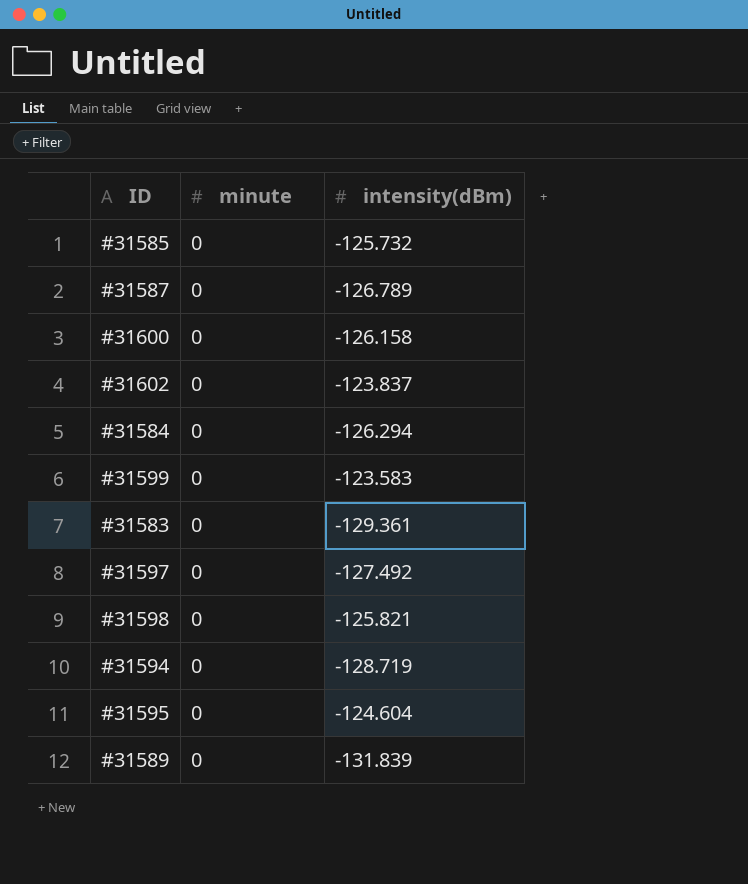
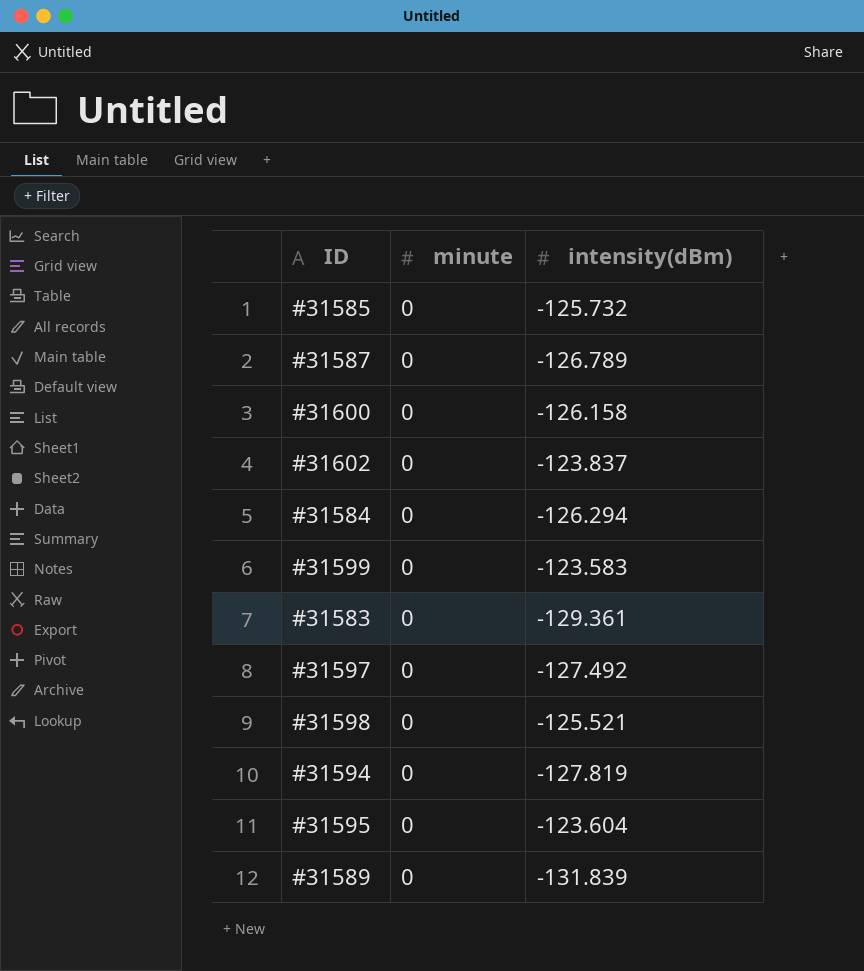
#31598 | intensity(dBm): -125.821 -> -125.521
#31594 | intensity(dBm): -128.719 -> -127.819
#31595 | intensity(dBm): -124.604 -> -123.604

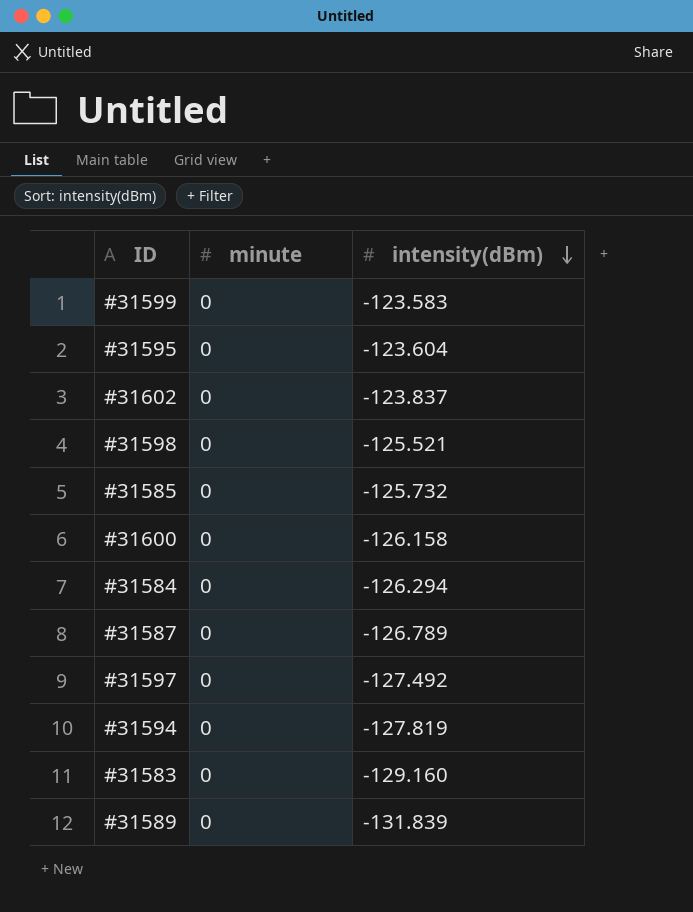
row order: none -> intensity(dBm) descending
#31583 | intensity(dBm): -129.361 -> -129.160

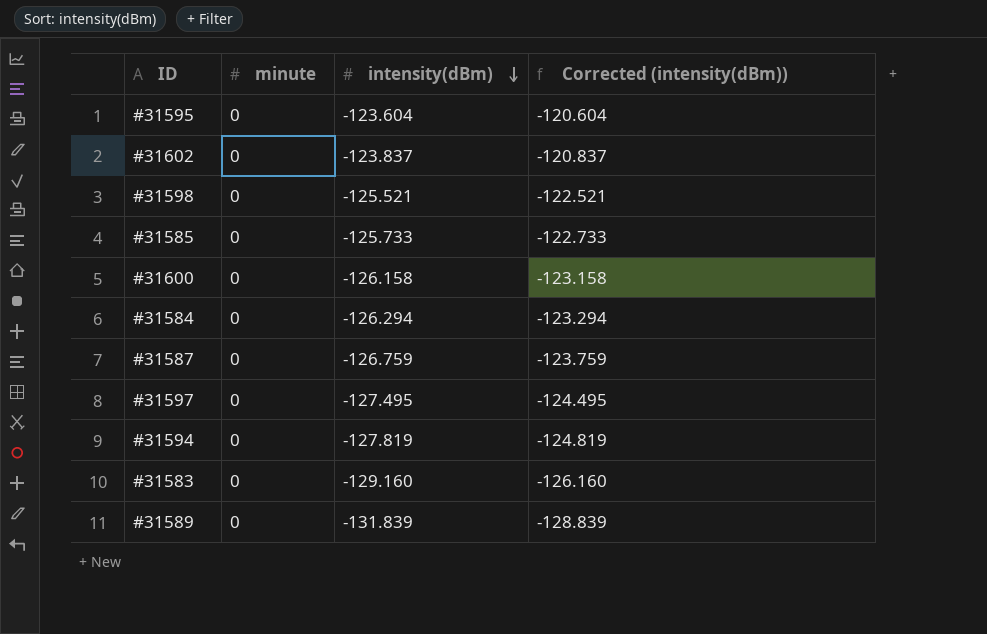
column Corrected (intensity(dBm)) | formula: none -> [intensity(dBm)] + 3
row #31599: 0 | -123.583 -> none
#31585 | intensity(dBm): -125.732 -> -125.733
#31587 | intensity(dBm): -126.789 -> -126.759
#31597 | intensity(dBm): -127.492 -> -127.495

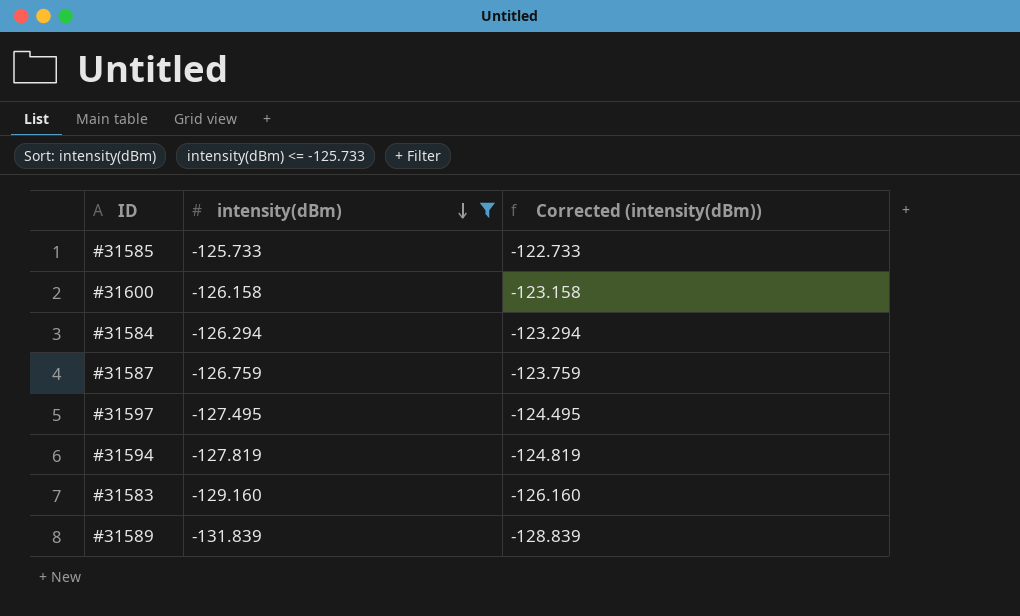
filter: none -> intensity(dBm) <= -125.733
column minute | position: 2 -> none

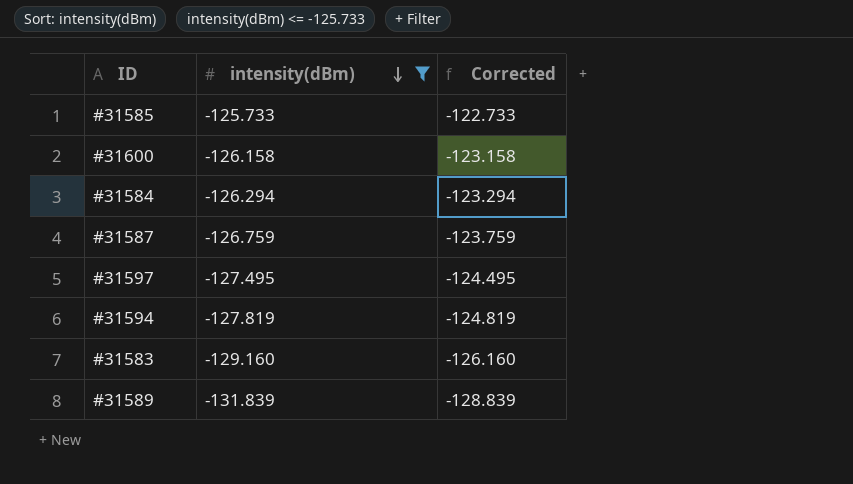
column name: Corrected (intensity(dBm)) -> Corrected

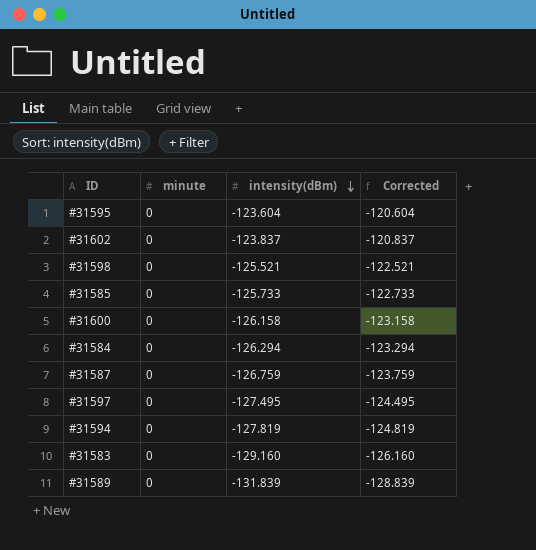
filter: intensity(dBm) <= -125.733 -> none
column minute | position: none -> 2

